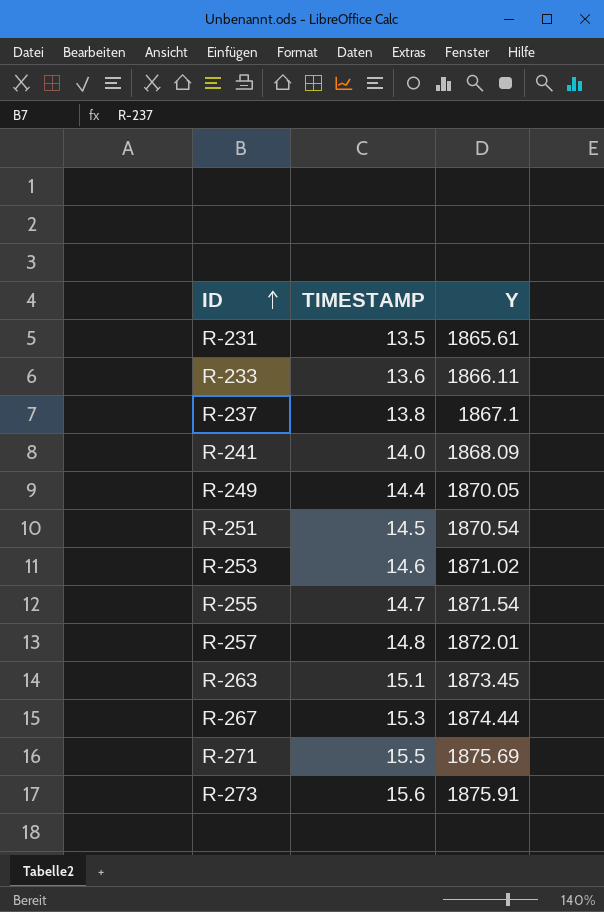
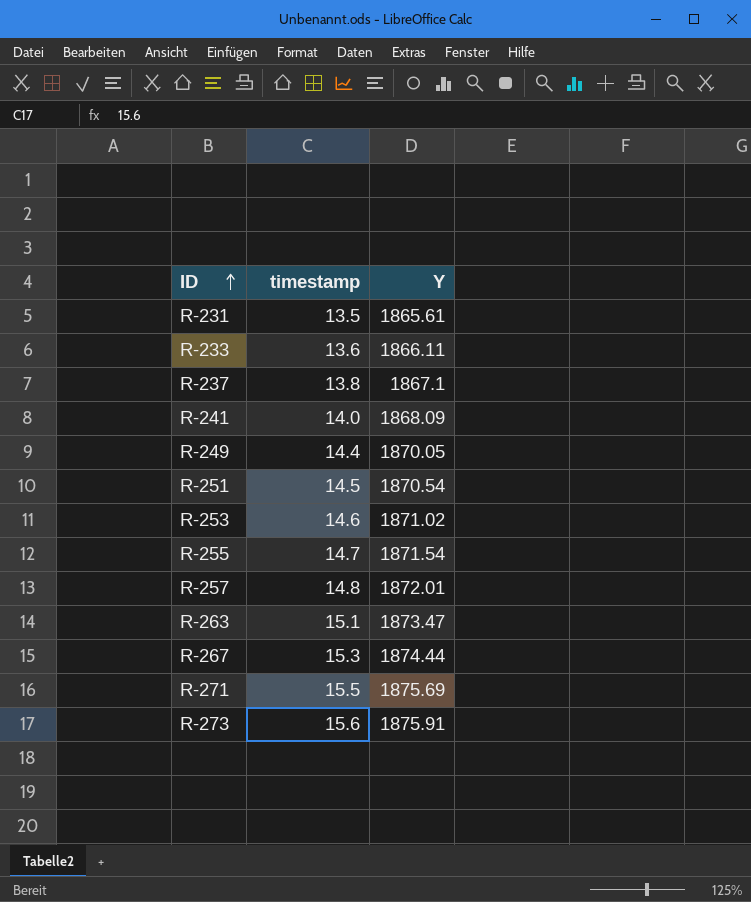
column name: TIMESTAMP -> timestamp
R-263 | Y: 1873.45 -> 1873.47

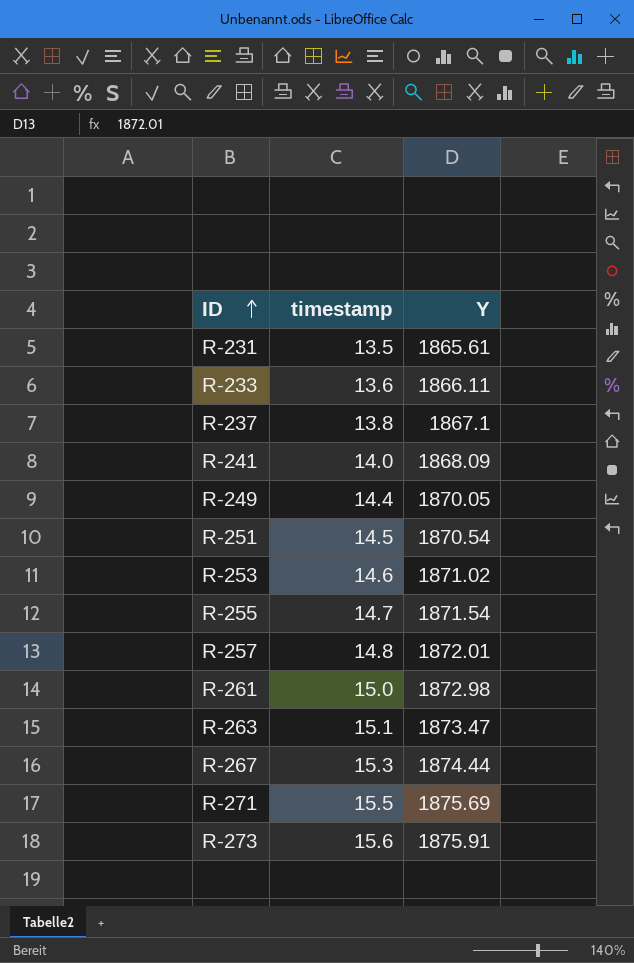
row R-261: none -> 15.0 | 1872.98

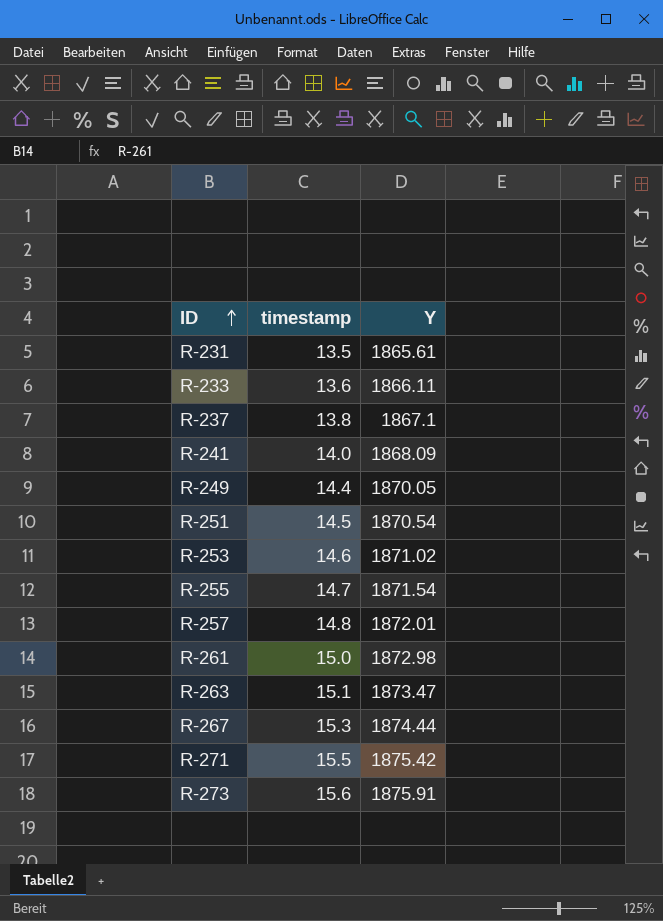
R-271 | Y: 1875.69 -> 1875.42

